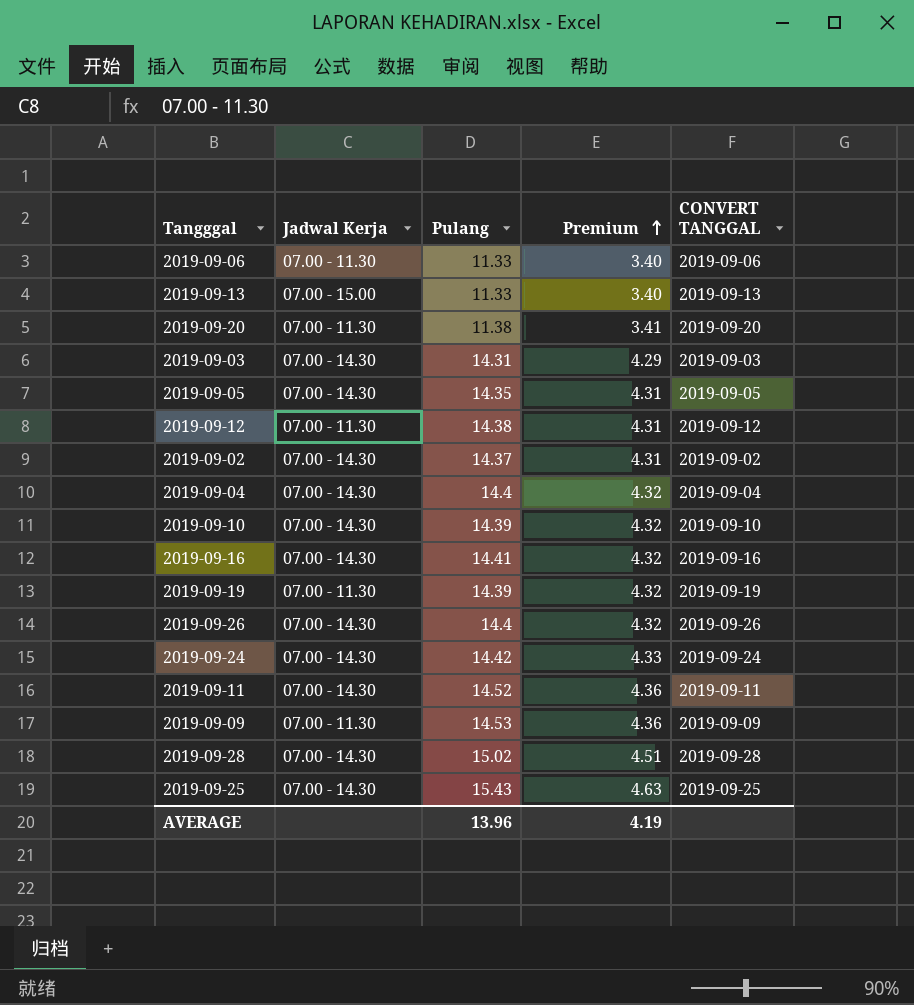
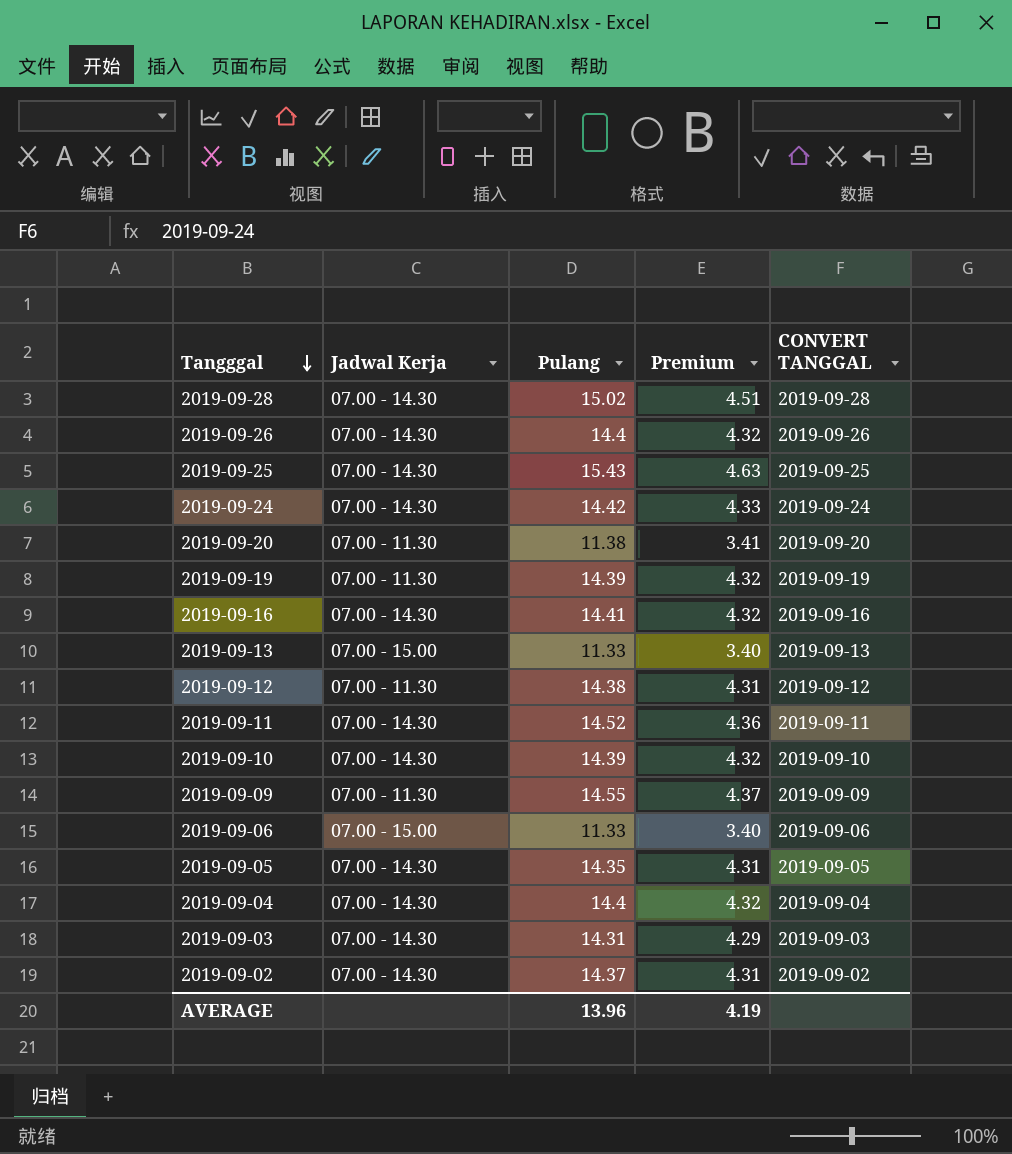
row order: Premium ascending -> Tangggal descending
2019-09-09 | Pulang: 14.53 -> 14.55
2019-09-09 | Premium: 4.36 -> 4.37
2019-09-06 | Jadwal Kerja: 07.00 - 11.30 -> 07.00 - 15.00

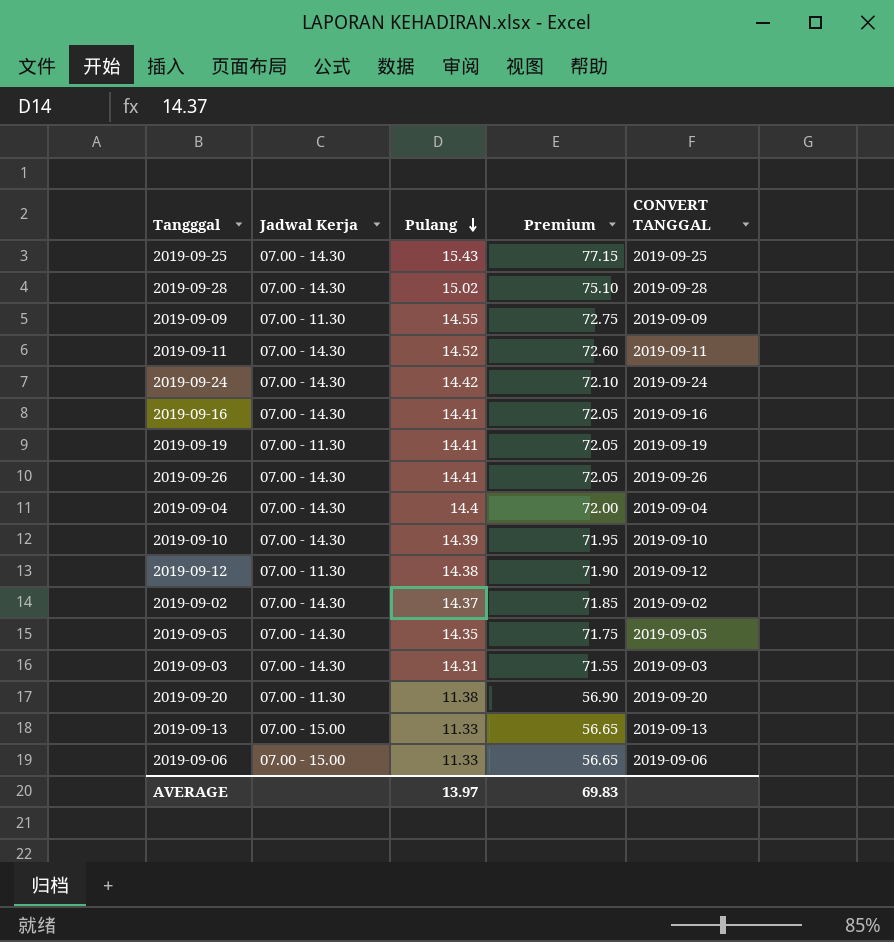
row order: Tangggal descending -> Pulang descending
column Premium | formula: [Pulang] * 0.3 -> [Pulang] * 5
2019-09-19 | Pulang: 14.39 -> 14.41
2019-09-26 | Pulang: 14.4 -> 14.41
AVERAGE | Pulang: 13.96 -> 13.97
AVERAGE | Premium: 4.19 -> 69.83

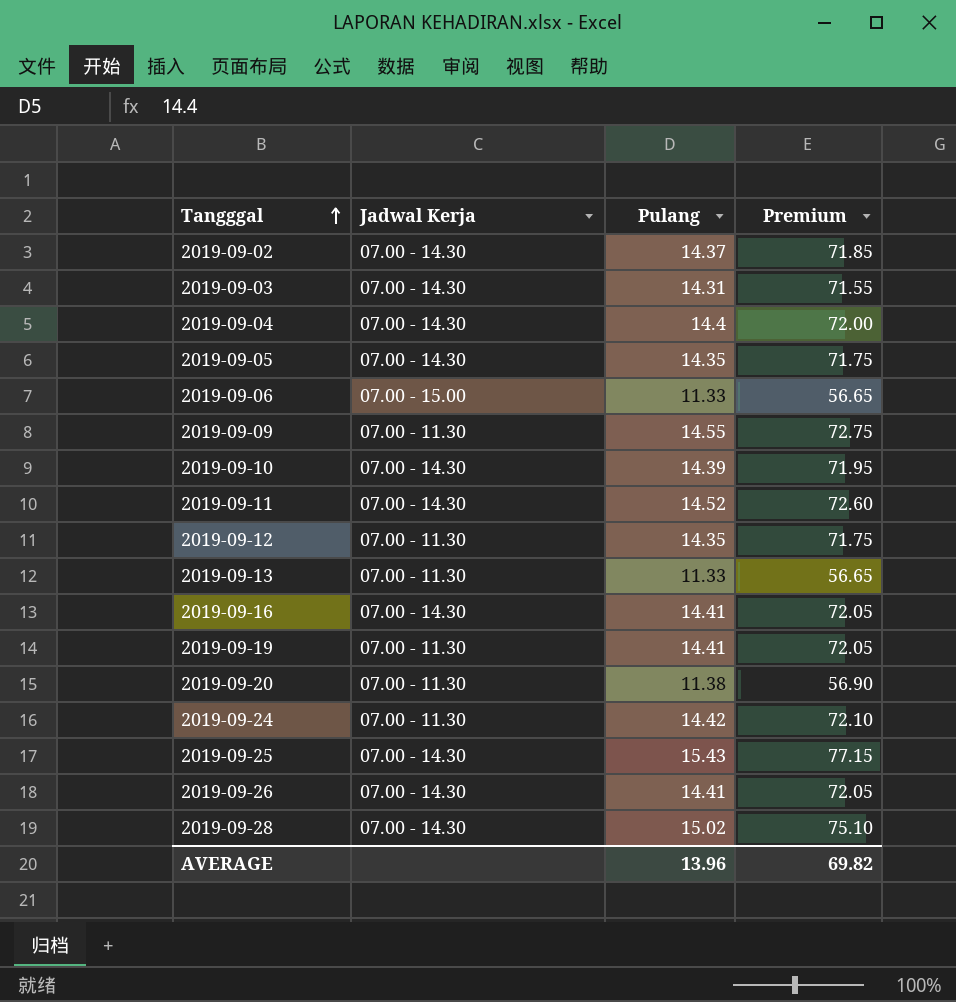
row order: Pulang descending -> Tangggal ascending
column CONVERT TANGGAL | position: 5 -> none
2019-09-12 | Pulang: 14.38 -> 14.35
2019-09-12 | Premium: 71.90 -> 71.75
2019-09-13 | Jadwal Kerja: 07.00 - 15.00 -> 07.00 - 11.30
2019-09-24 | Jadwal Kerja: 07.00 - 14.30 -> 07.00 - 11.30
AVERAGE | Pulang: 13.97 -> 13.96
AVERAGE | Premium: 69.83 -> 69.82

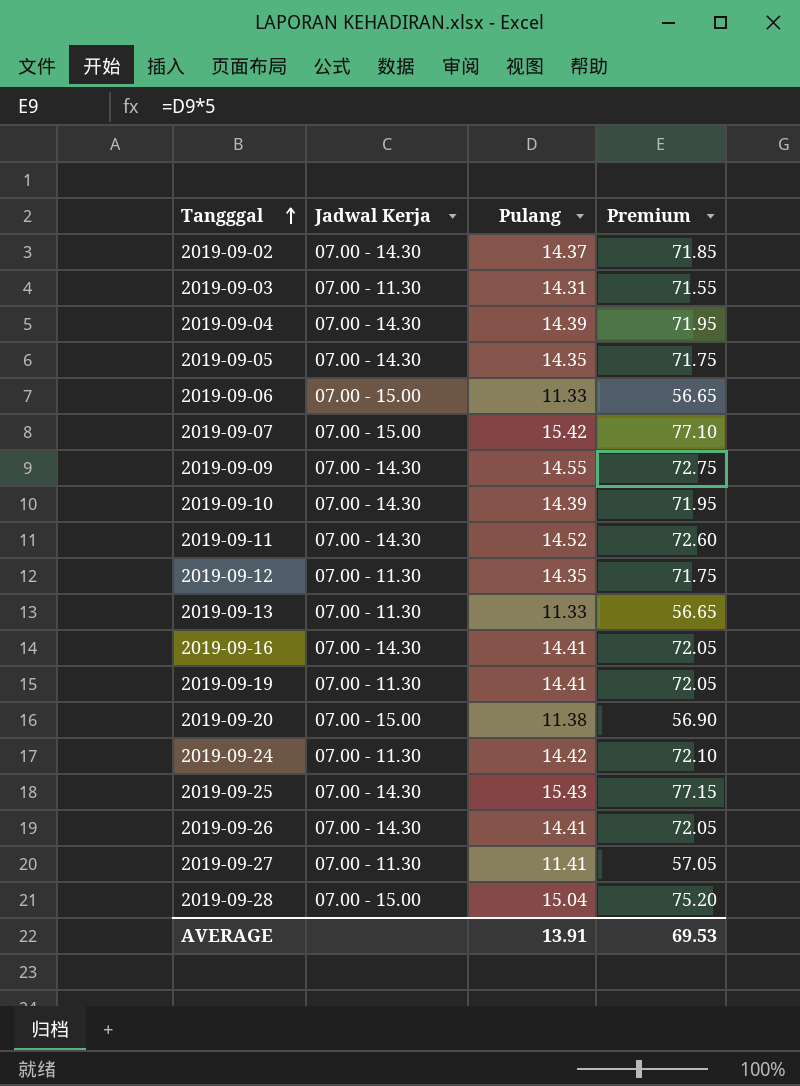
2019-09-03 | Jadwal Kerja: 07.00 - 14.30 -> 07.00 - 11.30
2019-09-04 | Pulang: 14.4 -> 14.39
2019-09-04 | Premium: 72.00 -> 71.95
row 2019-09-07: none -> 07.00 - 15.00 | 15.42 | 77.10
2019-09-09 | Jadwal Kerja: 07.00 - 11.30 -> 07.00 - 14.30
2019-09-20 | Jadwal Kerja: 07.00 - 11.30 -> 07.00 - 15.00
row 2019-09-27: none -> 07.00 - 11.30 | 11.41 | 57.05
2019-09-28 | Jadwal Kerja: 07.00 - 14.30 -> 07.00 - 15.00
2019-09-28 | Pulang: 15.02 -> 15.04
2019-09-28 | Premium: 75.10 -> 75.20
AVERAGE | Pulang: 13.96 -> 13.91
AVERAGE | Premium: 69.82 -> 69.53

